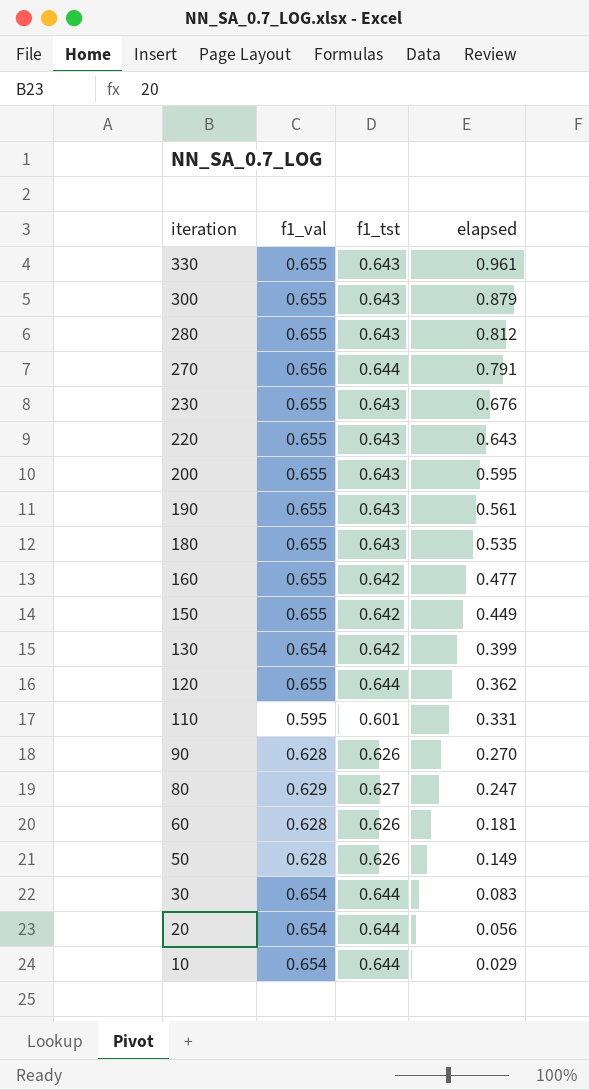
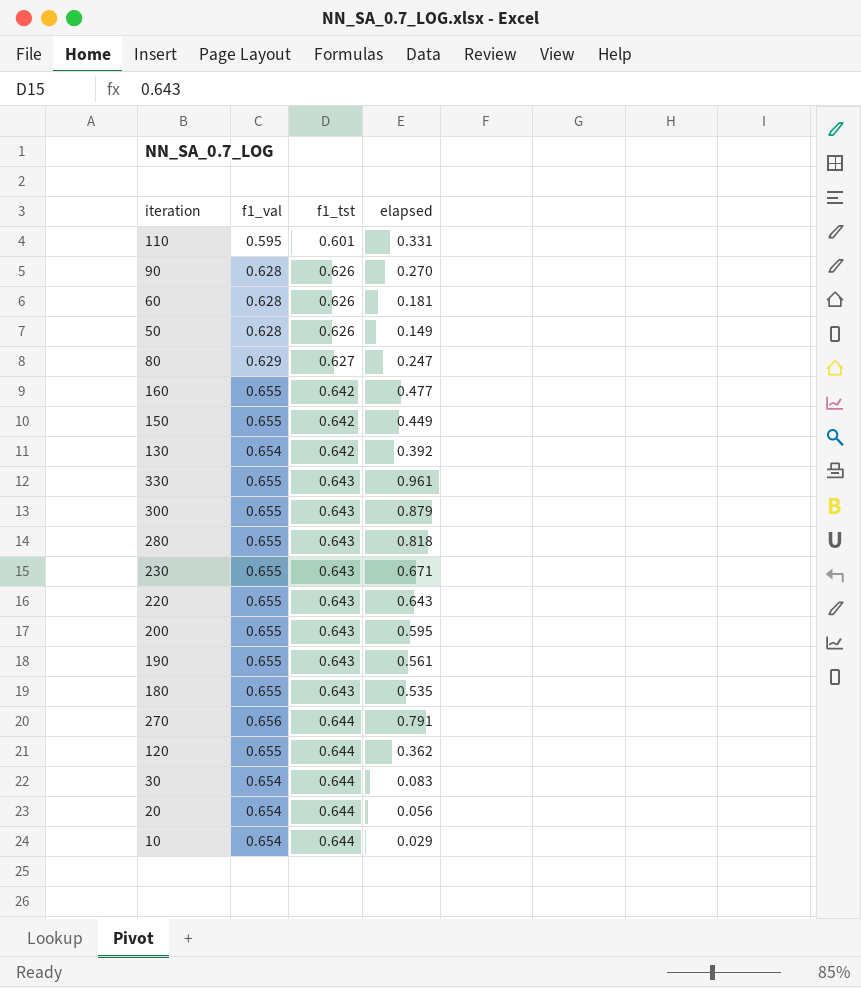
row order: iteration descending -> f1_tst ascending
130 | elapsed: 0.399 -> 0.392
280 | elapsed: 0.812 -> 0.818
230 | elapsed: 0.676 -> 0.671

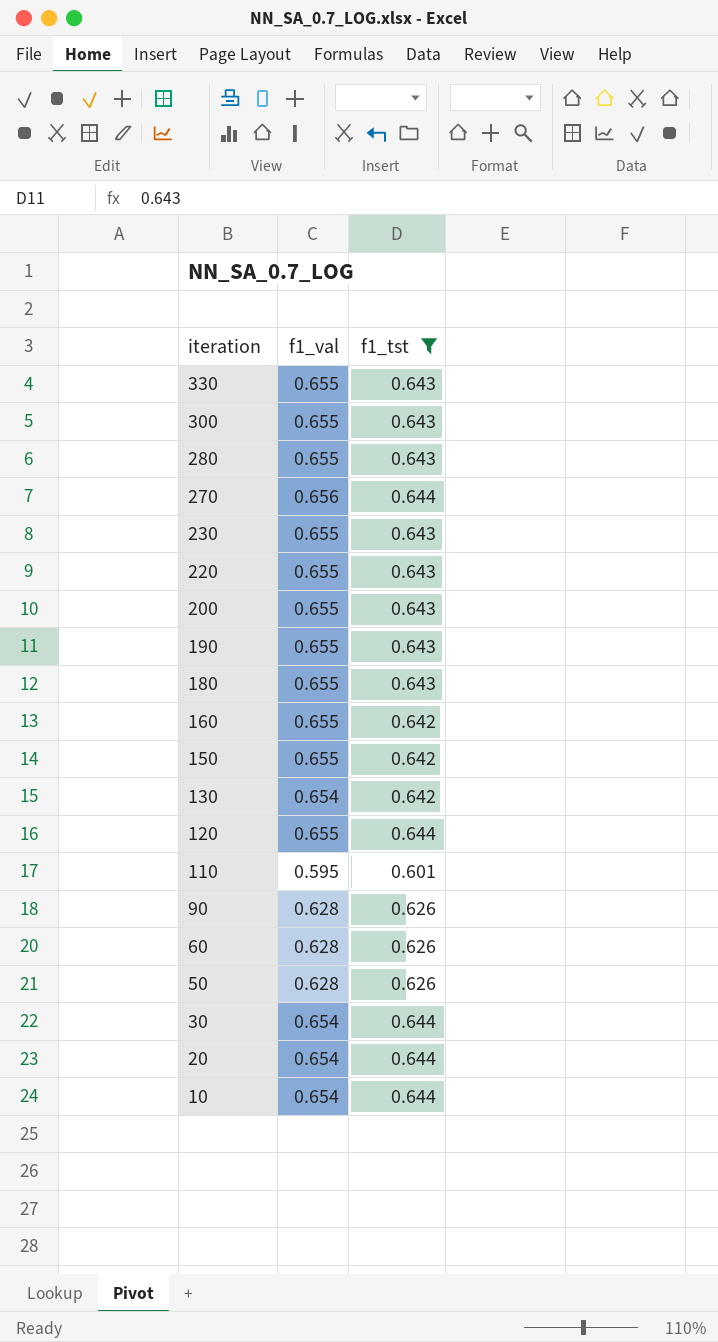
filter: none -> f1_tst != 0.627
row order: f1_tst ascending -> iteration descending
column elapsed | position: 4 -> none

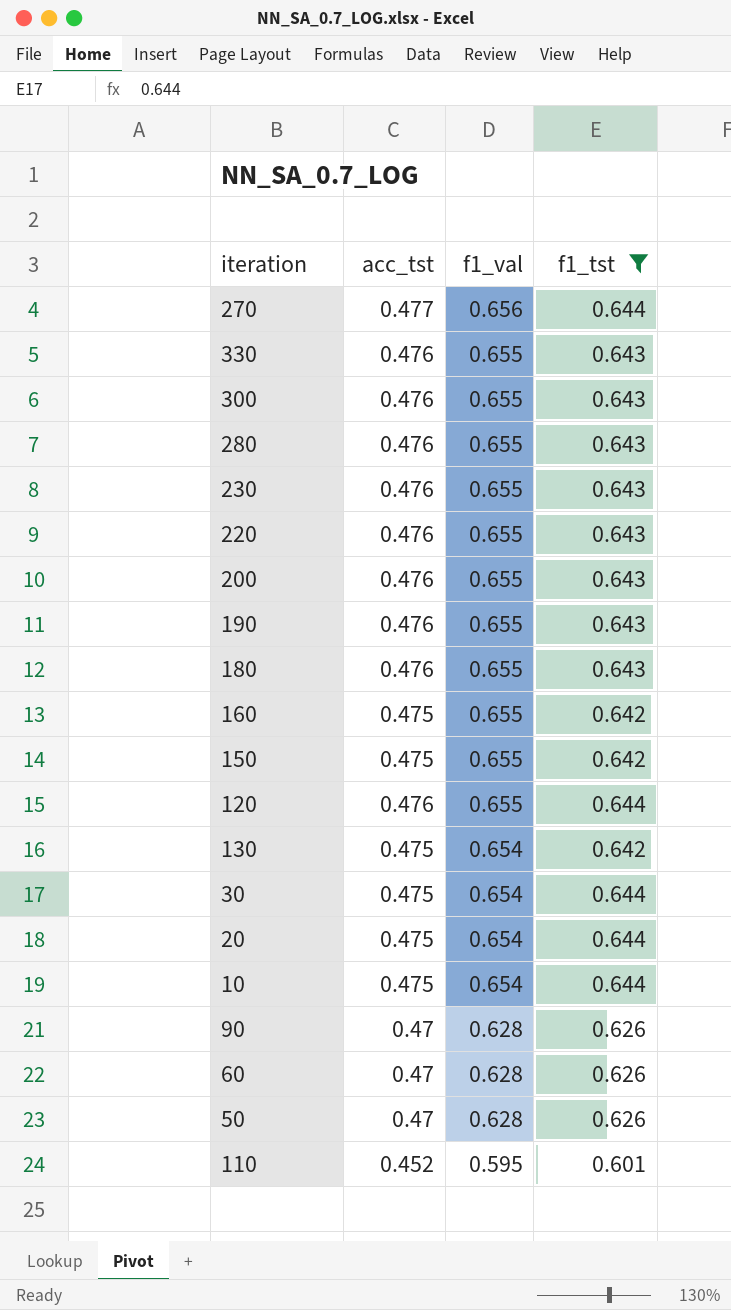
row order: iteration descending -> f1_val descending
column acc_tst | position: none -> 2

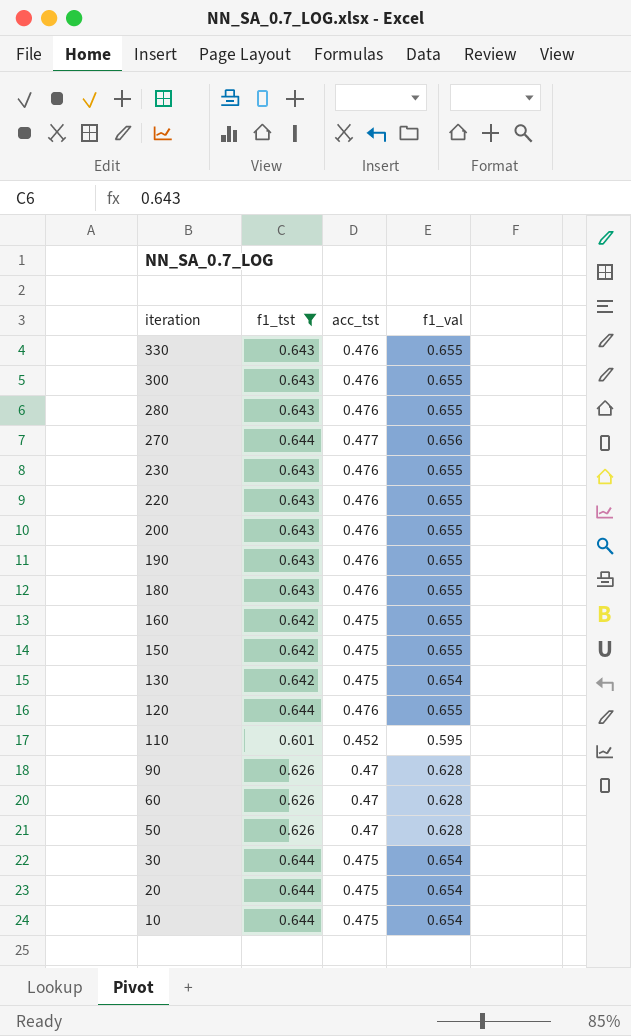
row order: f1_val descending -> iteration descending
column f1_tst | position: 4 -> 2

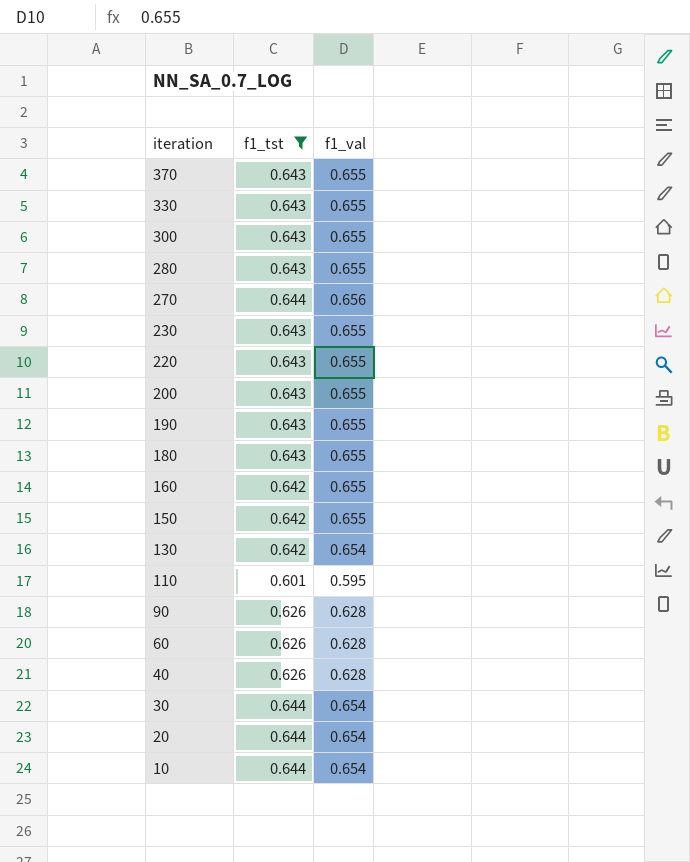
column acc_tst | position: 3 -> none
row 120: 0.644 | 0.476 | 0.655 -> none
row 50: 0.626 | 0.47 | 0.628 -> none
row 370: none -> 0.643 | 0.655
row 40: none -> 0.626 | 0.628

